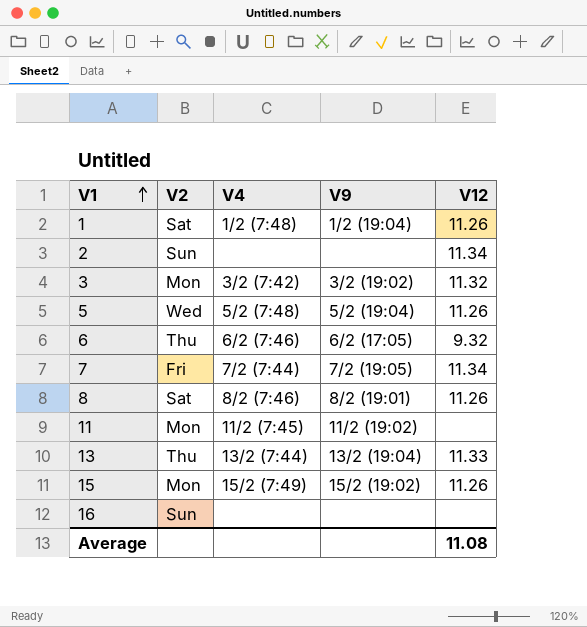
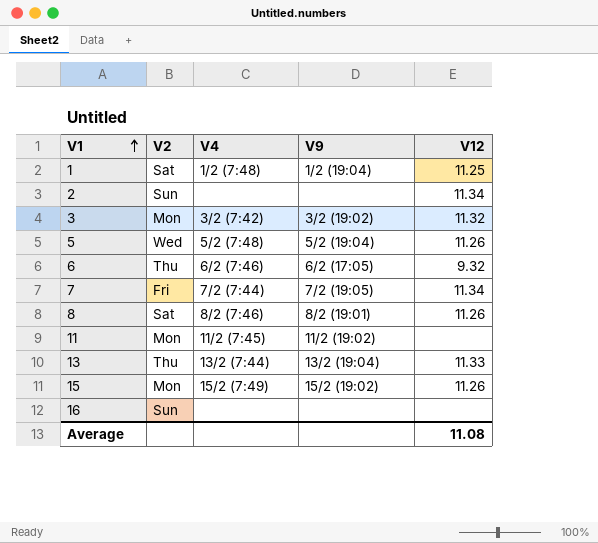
1 | V12: 11.26 -> 11.25

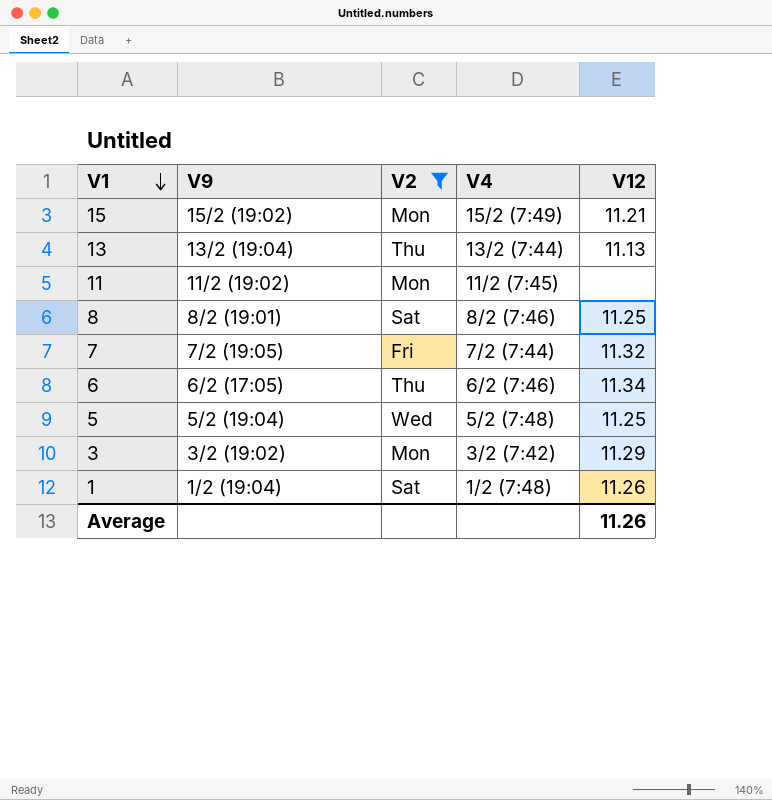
filter: none -> V2 != Sun
row order: V1 ascending -> V1 descending
column V9 | position: 4 -> 2
15 | V12: 11.26 -> 11.21
13 | V12: 11.33 -> 11.13
8 | V12: 11.26 -> 11.25
7 | V12: 11.34 -> 11.32
6 | V12: 9.32 -> 11.34
5 | V12: 11.26 -> 11.25
3 | V12: 11.32 -> 11.29
1 | V12: 11.25 -> 11.26
Average | V12: 11.08 -> 11.26

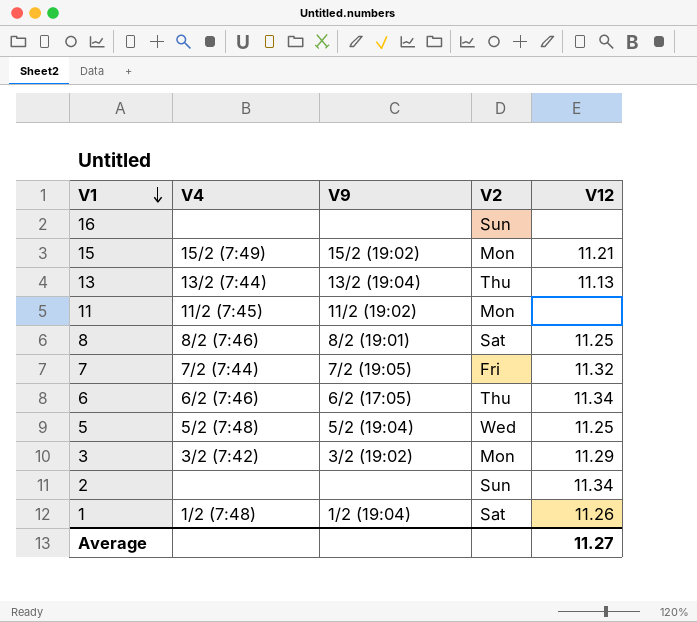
filter: V2 != Sun -> none
column V4 | position: 4 -> 2
Average | V12: 11.26 -> 11.27

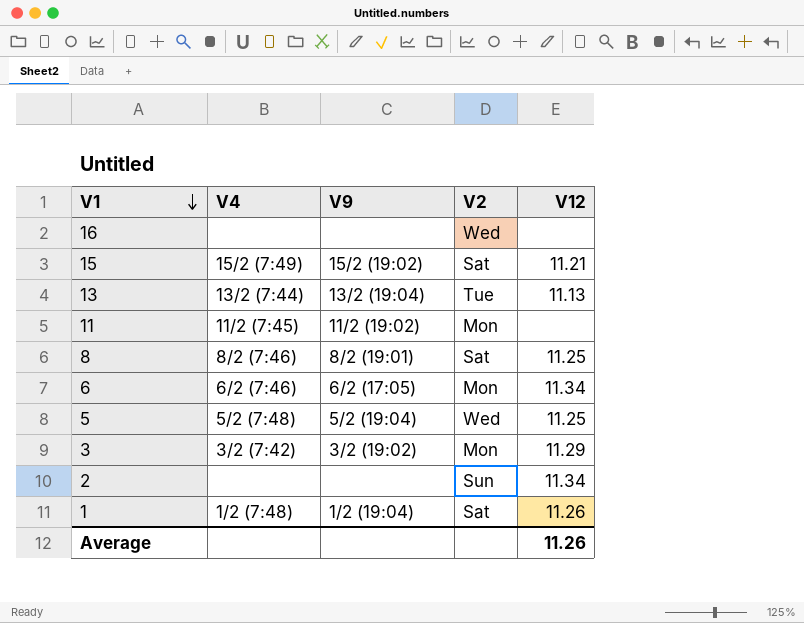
row 7: 7/2 (7:44) | 7/2 (19:05) | Fri | 11.32 -> none
16 | V2: Sun -> Wed
15 | V2: Mon -> Sat
13 | V2: Thu -> Tue
6 | V2: Thu -> Mon
Average | V12: 11.27 -> 11.26

